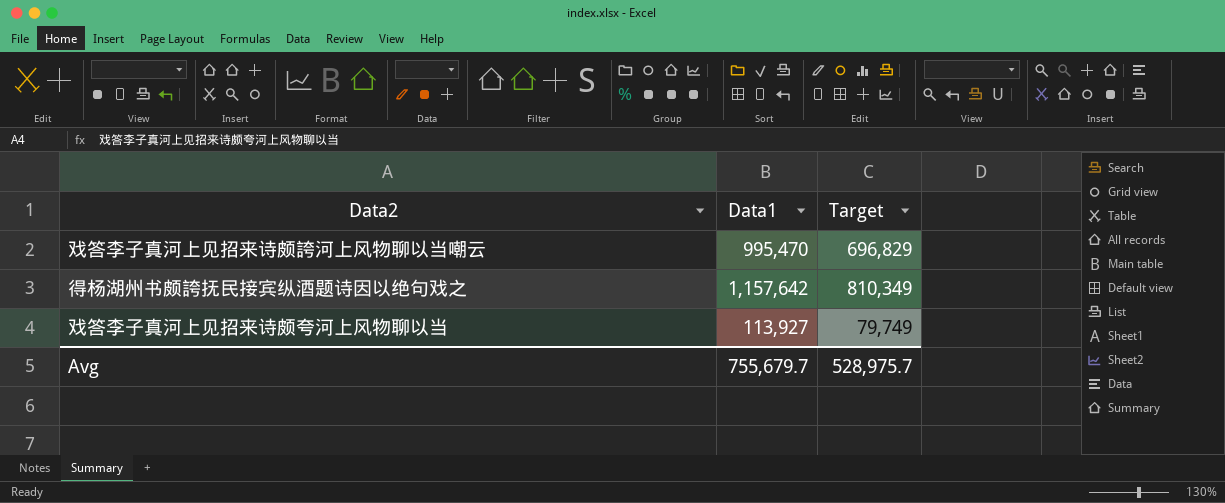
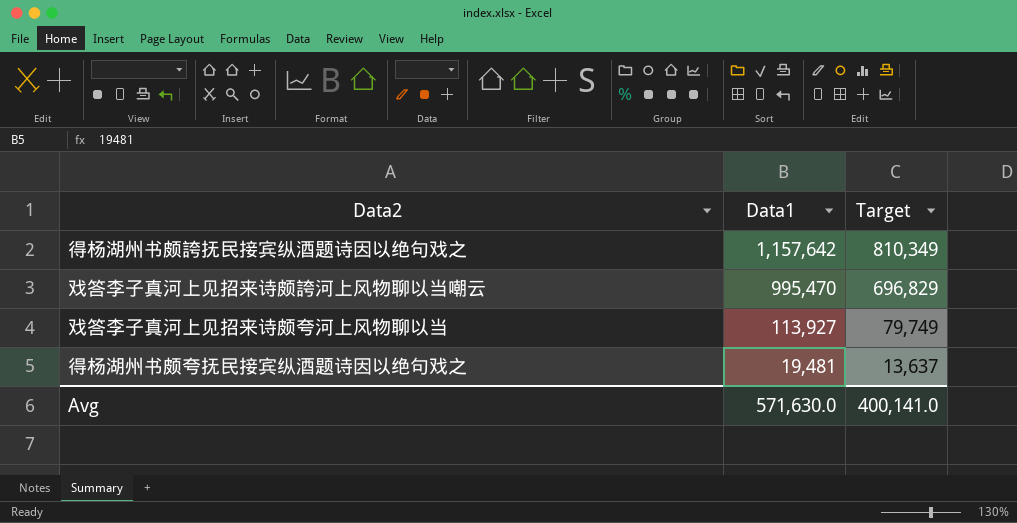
row order: none -> Data1 descending
row 得杨湖州书颇夸抚民接宾纵酒题诗因以绝句戏之: none -> 19,481 | 13,637
Avg | Data1: 755,679.7 -> 571,630.0
Avg | Target: 528,975.7 -> 400,141.0

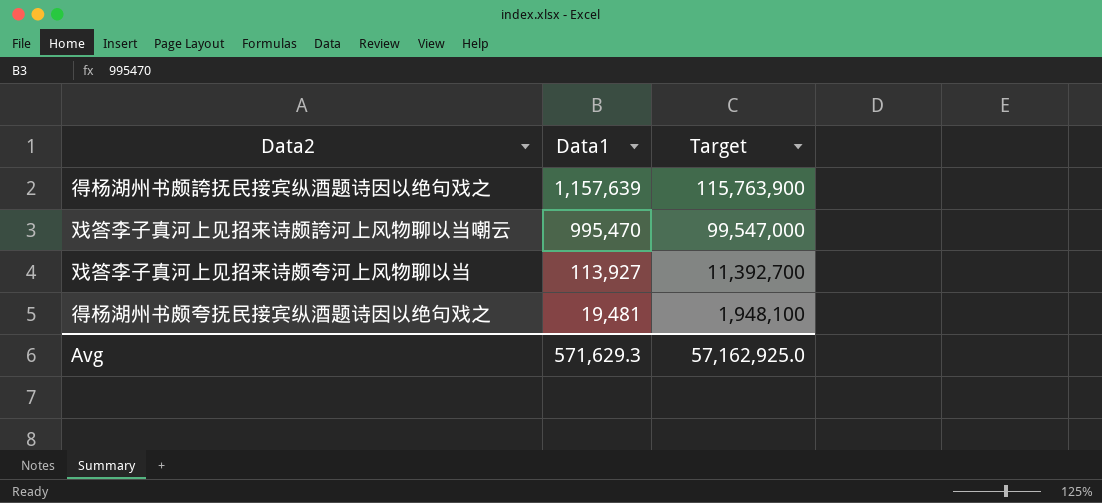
column Target | formula: [Data1] * 0.7 -> [Data1] * 100
得杨湖州书颇誇抚民接宾纵酒题诗因以绝句戏之 | Data1: 1,157,642 -> 1,157,639
Avg | Data1: 571,630.0 -> 571,629.3
Avg | Target: 400,141.0 -> 57,162,925.0

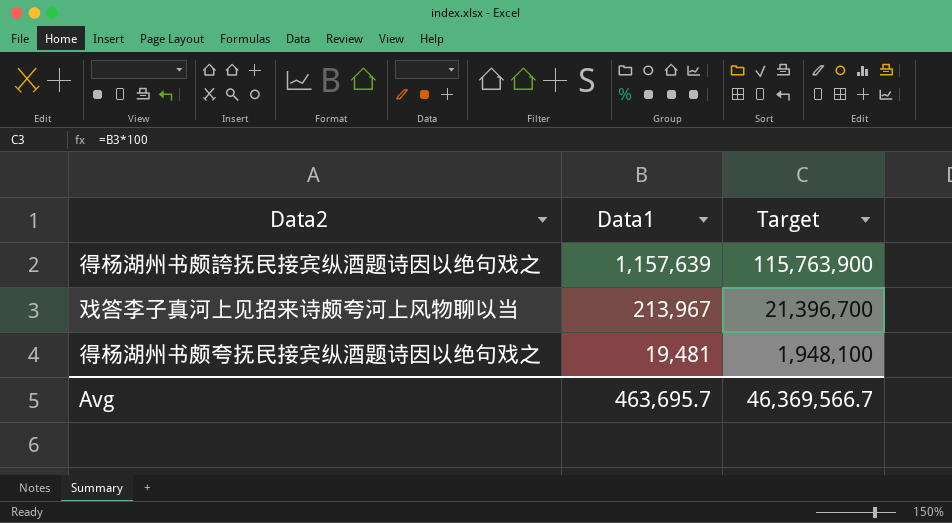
row 戏答李子真河上见招来诗颇誇河上风物聊以当嘲云: 995,470 | 99,547,000 -> none
戏答李子真河上见招来诗颇夸河上风物聊以当 | Data1: 113,927 -> 213,967
戏答李子真河上见招来诗颇夸河上风物聊以当 | Target: 11,392,700 -> 21,396,700
Avg | Data1: 571,629.3 -> 463,695.7
Avg | Target: 57,162,925.0 -> 46,369,566.7

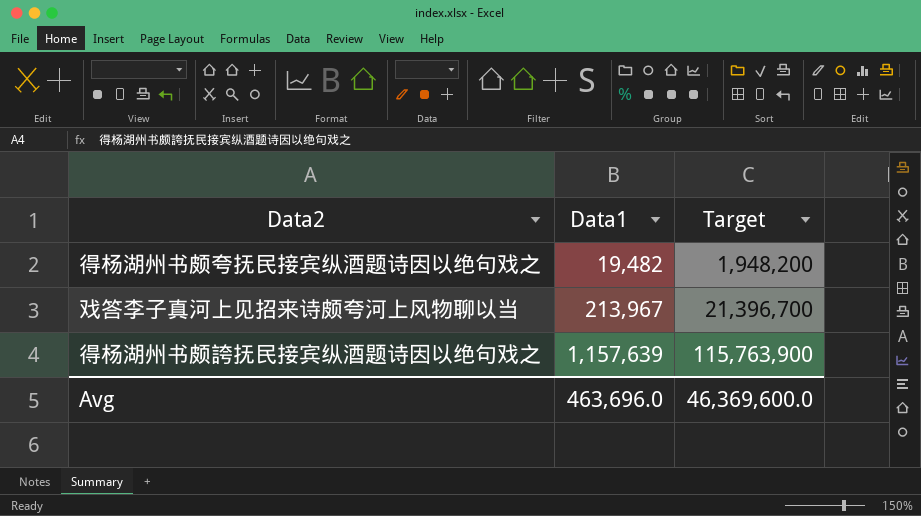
row order: Data1 descending -> Data1 ascending
得杨湖州书颇夸抚民接宾纵酒题诗因以绝句戏之 | Data1: 19,481 -> 19,482
得杨湖州书颇夸抚民接宾纵酒题诗因以绝句戏之 | Target: 1,948,100 -> 1,948,200
Avg | Data1: 463,695.7 -> 463,696.0
Avg | Target: 46,369,566.7 -> 46,369,600.0

